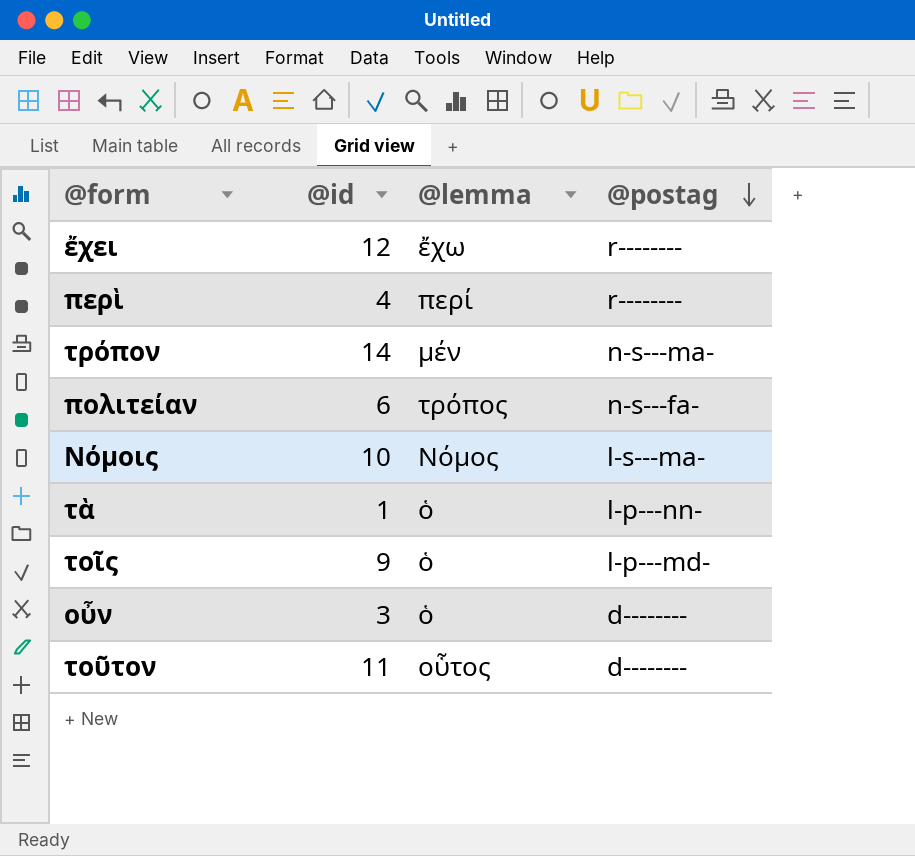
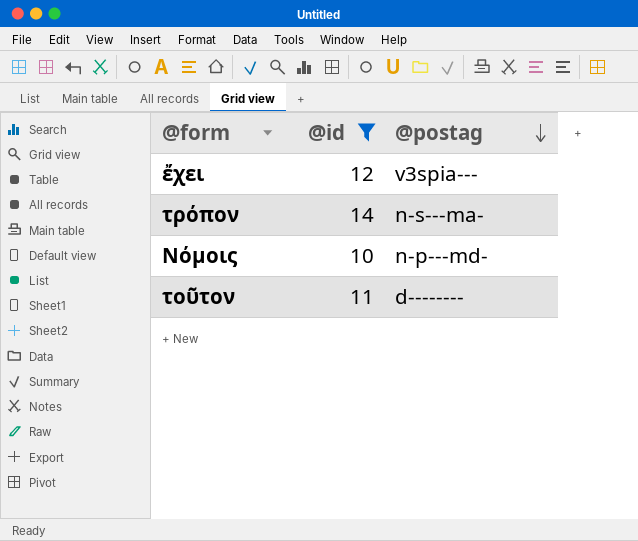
filter: none -> @id >= 10
column @lemma | position: 3 -> none
ἔχει | @postag: r-------- -> v3spia---
Νόμοις | @postag: l-s---ma- -> n-p---md-

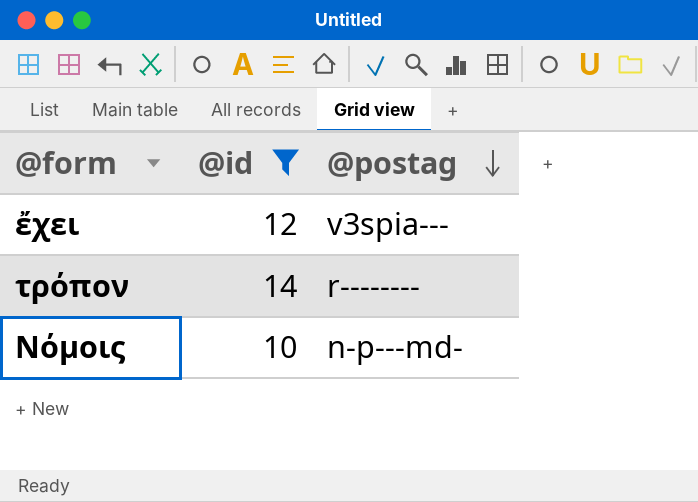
row τοῦτον: 11 | d-------- -> none
τρόπον | @postag: n-s---ma- -> r--------

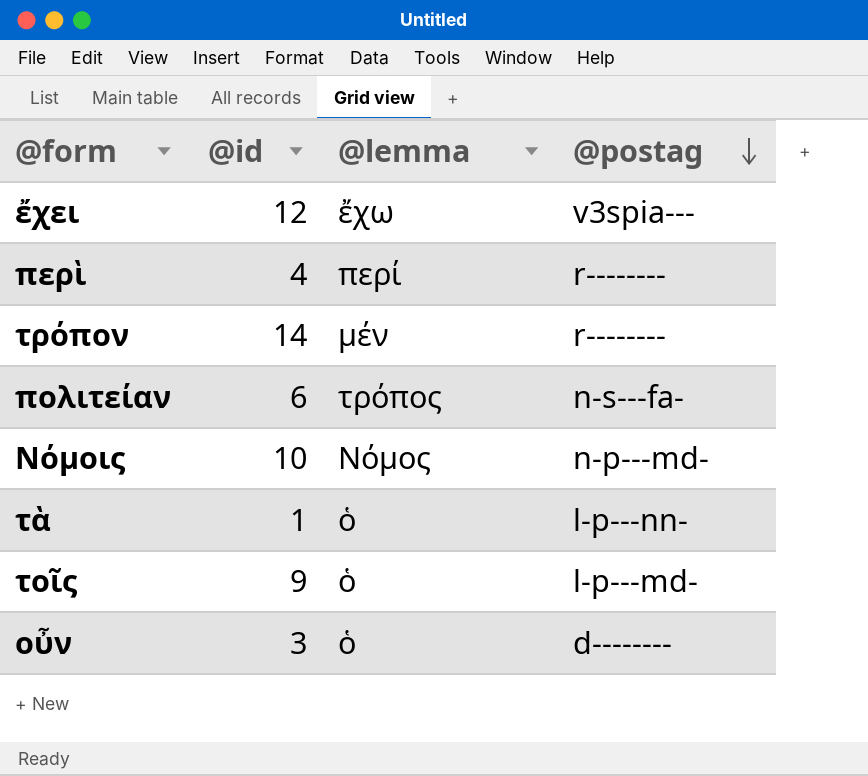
filter: @id >= 10 -> none
column @lemma | position: none -> 3

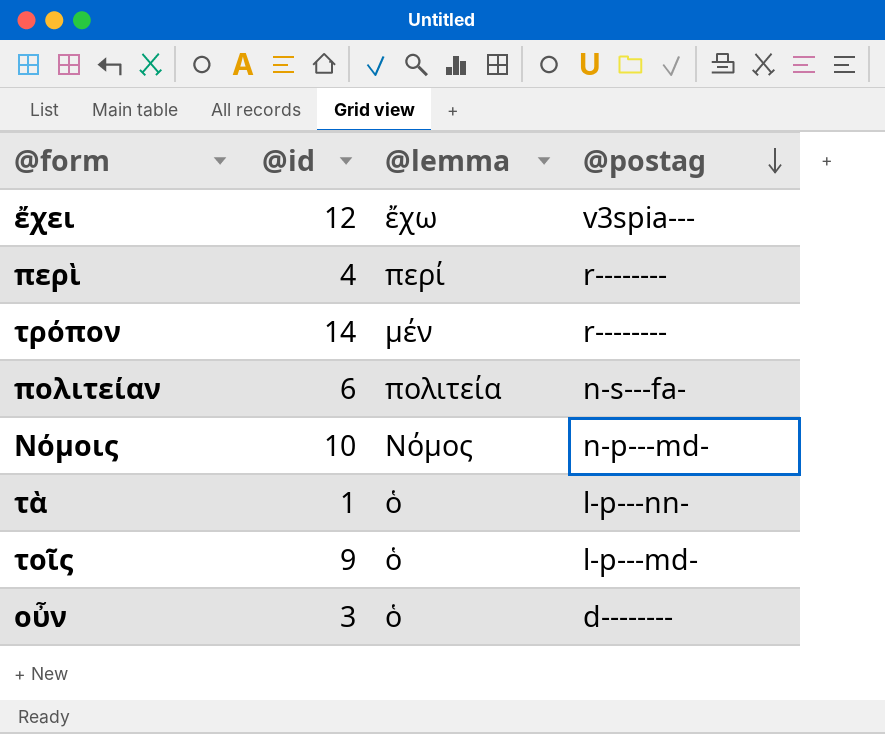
πολιτείαν | @lemma: τρόπος -> πολιτεία

